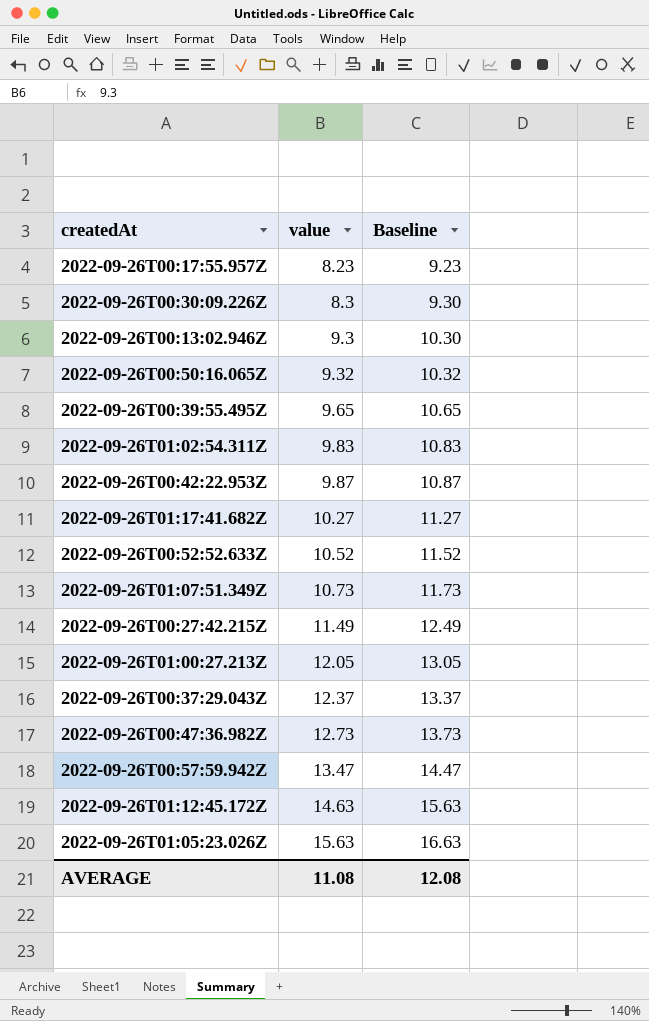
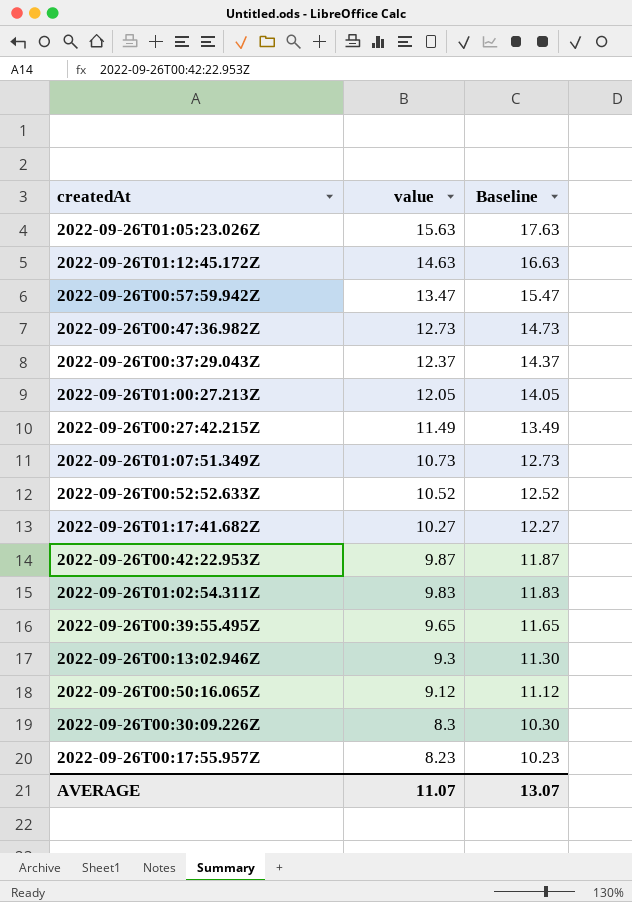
row order: value ascending -> value descending
column Baseline | formula: [value] + 1 -> [value] + 2
2022-09-26T00:50:16.065Z | value: 9.32 -> 9.12
AVERAGE | value: 11.08 -> 11.07
AVERAGE | Baseline: 12.08 -> 13.07

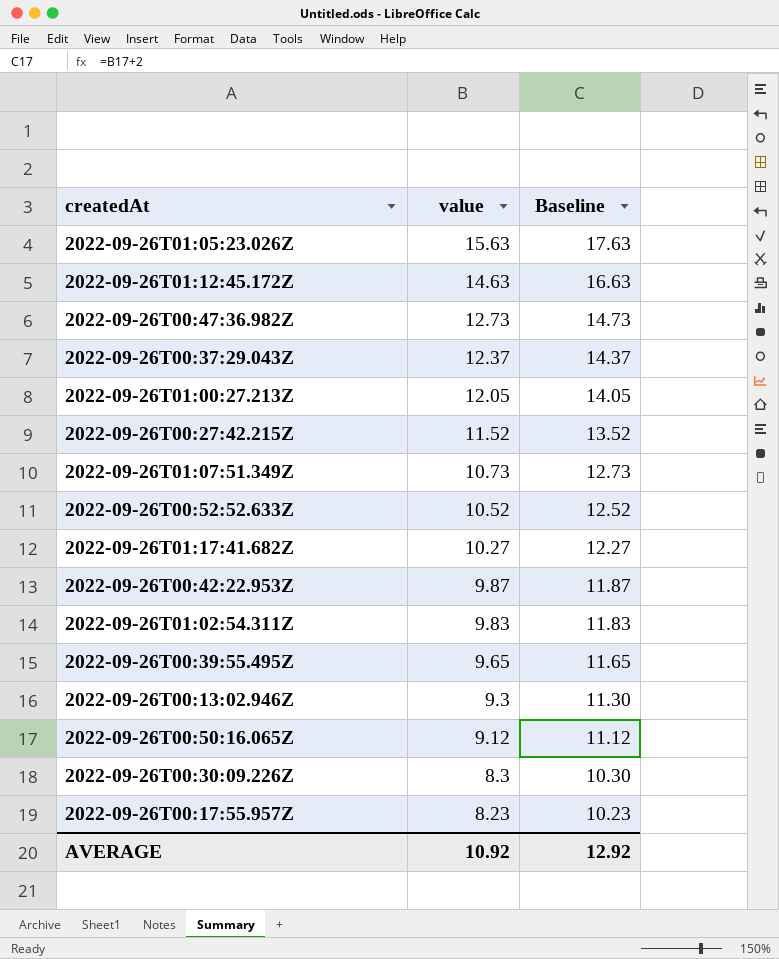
row 2022-09-26T00:57:59.942Z: 13.47 | 15.47 -> none
2022-09-26T00:27:42.215Z | value: 11.49 -> 11.52
2022-09-26T00:27:42.215Z | Baseline: 13.49 -> 13.52
AVERAGE | value: 11.07 -> 10.92
AVERAGE | Baseline: 13.07 -> 12.92

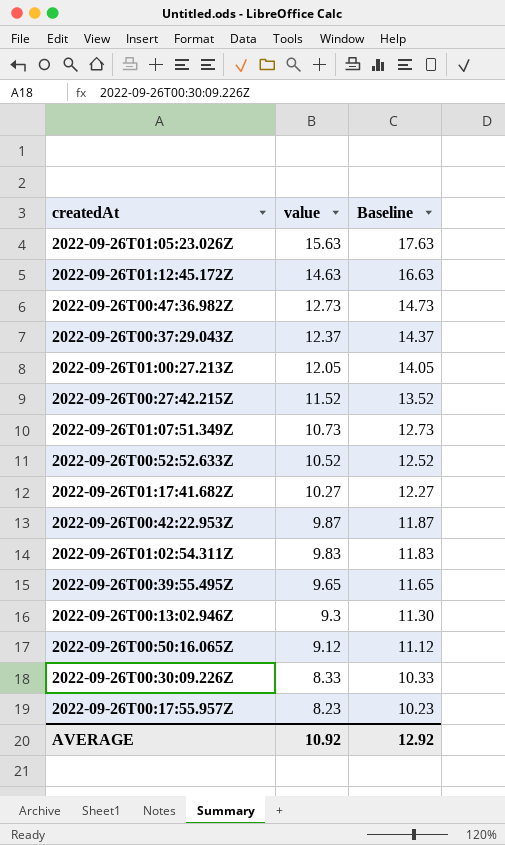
2022-09-26T00:30:09.226Z | value: 8.3 -> 8.33
2022-09-26T00:30:09.226Z | Baseline: 10.30 -> 10.33

